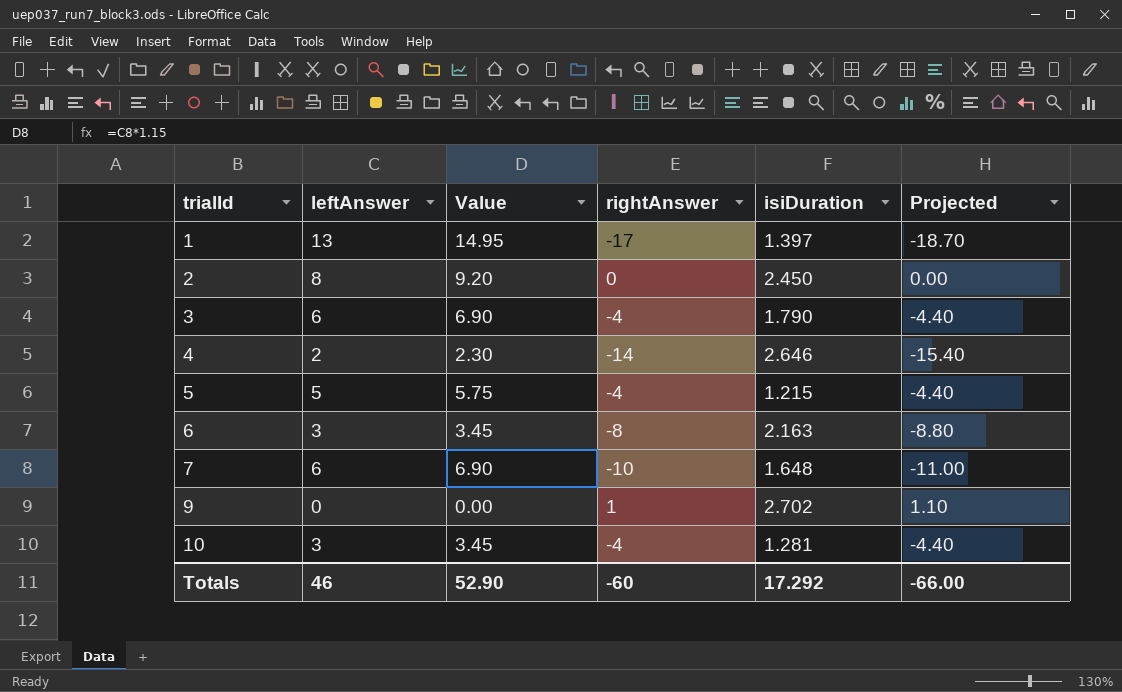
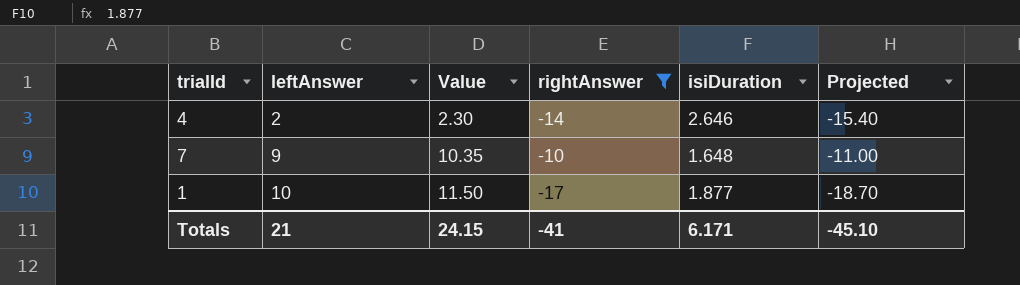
filter: none -> rightAnswer <= -10
row order: trialId ascending -> leftAnswer ascending
7 | leftAnswer: 6 -> 9
7 | Value: 6.90 -> 10.35
1 | leftAnswer: 13 -> 10
1 | Value: 14.95 -> 11.50
1 | isiDuration: 1.397 -> 1.877
Totals | leftAnswer: 46 -> 21
Totals | Value: 52.90 -> 24.15
Totals | rightAnswer: -60 -> -41
Totals | isiDuration: 17.292 -> 6.171
Totals | Projected: -66.00 -> -45.10

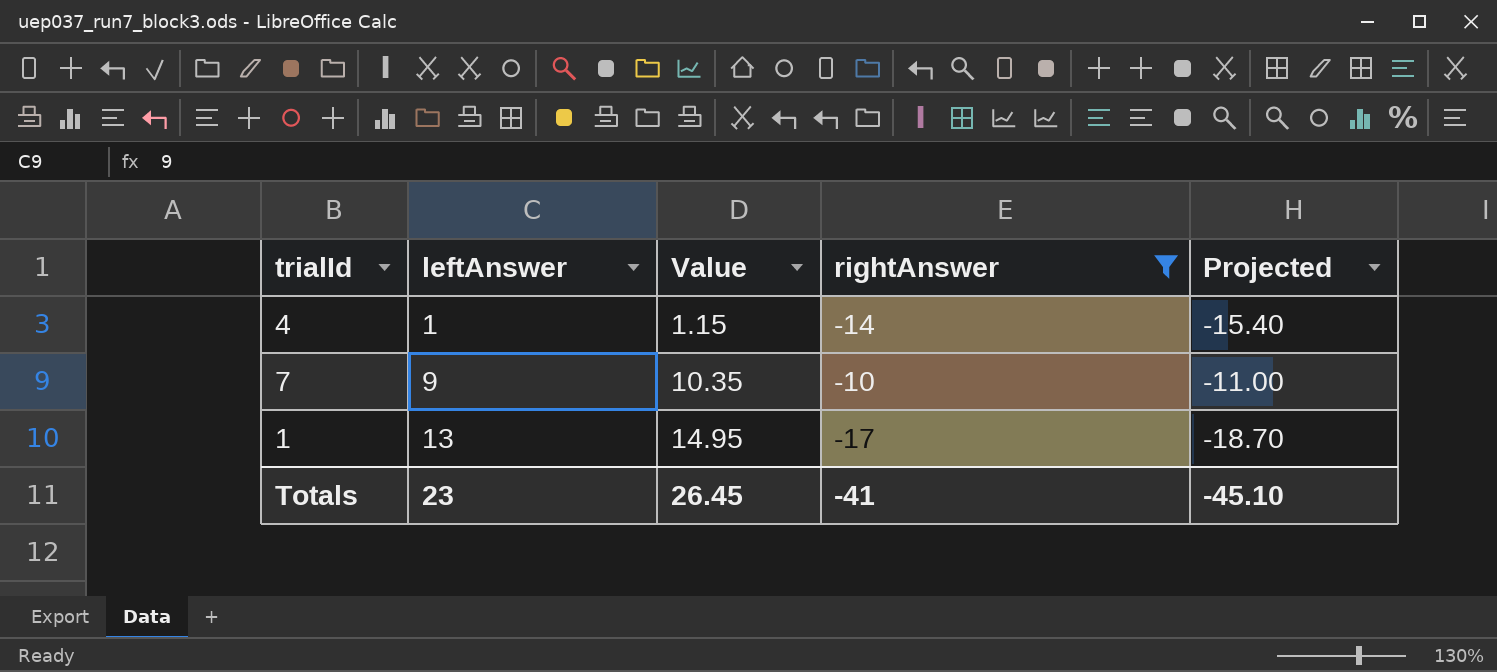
column isiDuration | position: 5 -> none
4 | leftAnswer: 2 -> 1
4 | Value: 2.30 -> 1.15
1 | leftAnswer: 10 -> 13
1 | Value: 11.50 -> 14.95
Totals | leftAnswer: 21 -> 23
Totals | Value: 24.15 -> 26.45

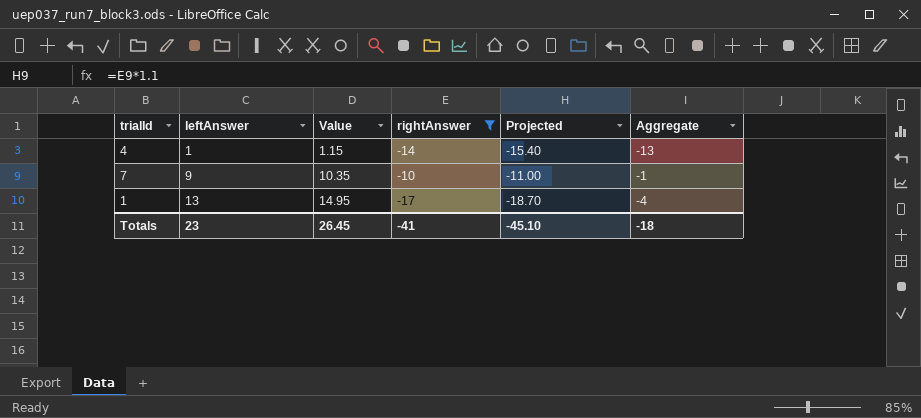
column Aggregate | formula: none -> [leftAnswer] + [rightAnswer]

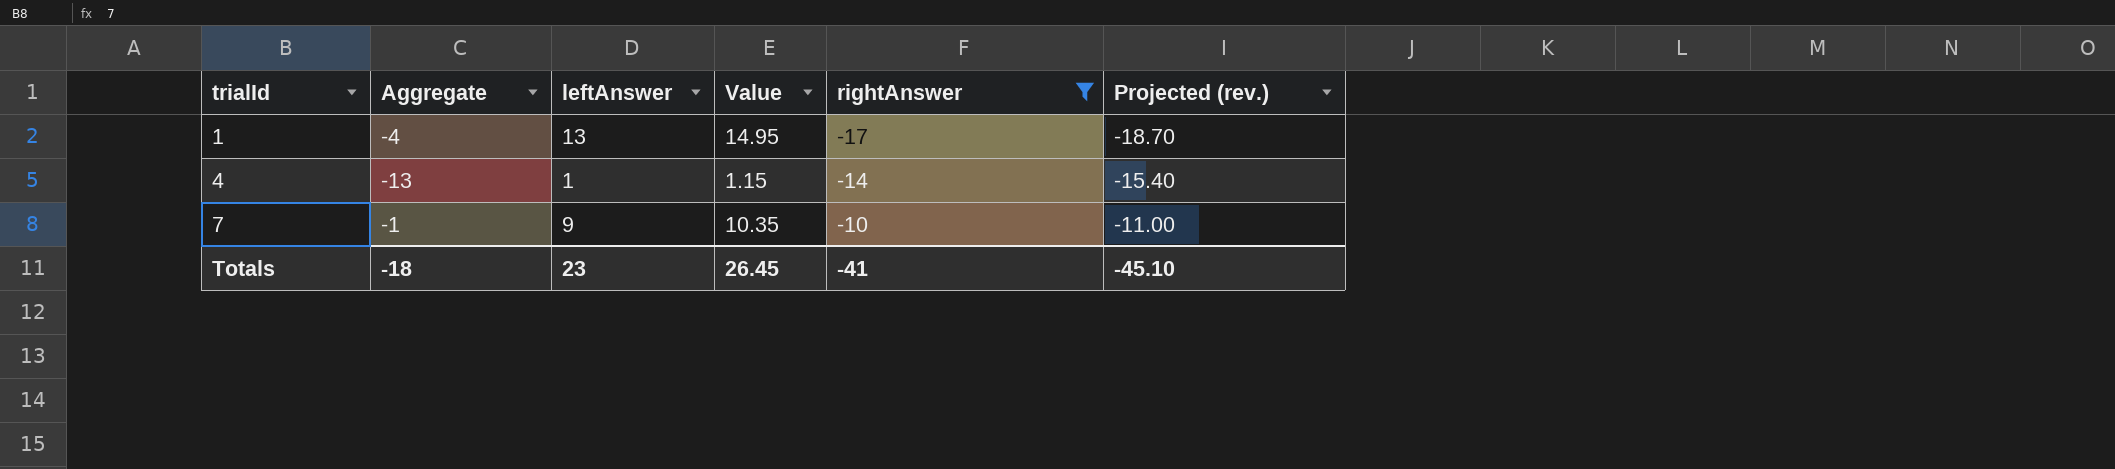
row order: leftAnswer ascending -> trialId ascending
column Aggregate | position: 6 -> 2
column name: Projected -> Projected (rev.)

